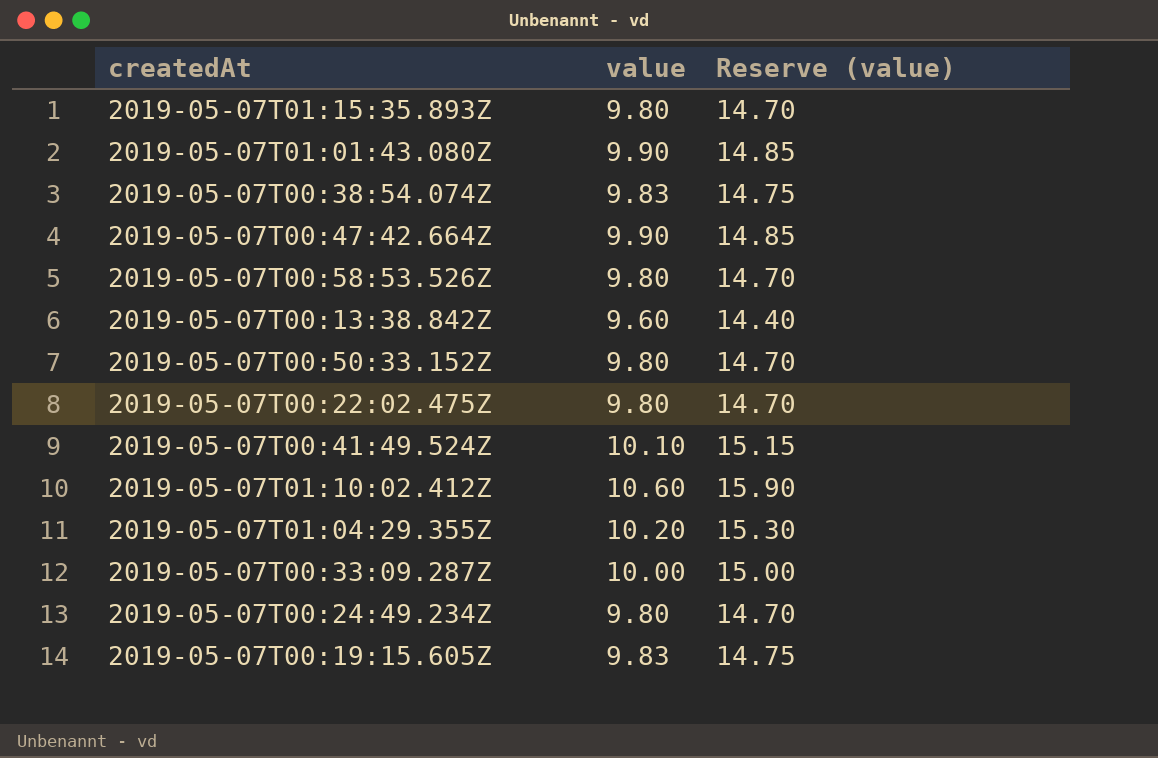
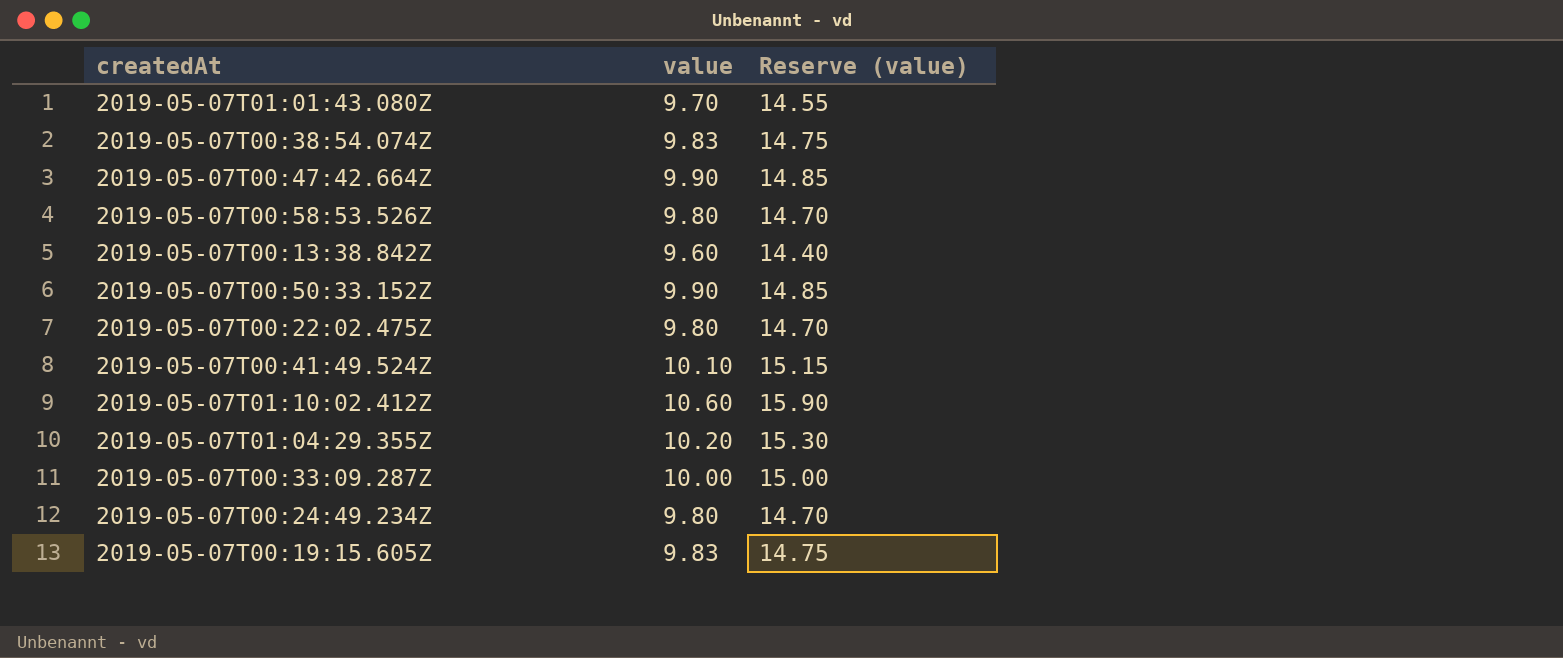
row 2019-05-07T01:15:35.893Z: 9.80 | 14.70 -> none
2019-05-07T01:01:43.080Z | value: 9.90 -> 9.70
2019-05-07T01:01:43.080Z | Reserve (value): 14.85 -> 14.55
2019-05-07T00:50:33.152Z | value: 9.80 -> 9.90
2019-05-07T00:50:33.152Z | Reserve (value): 14.70 -> 14.85

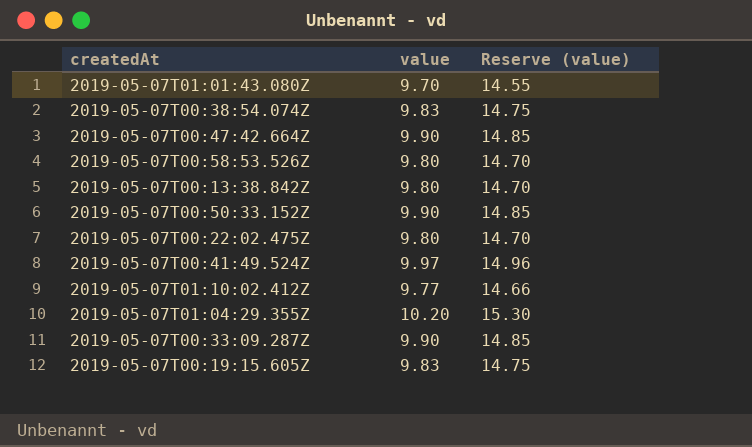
row 2019-05-07T00:24:49.234Z: 9.80 | 14.70 -> none
2019-05-07T00:13:38.842Z | value: 9.60 -> 9.80
2019-05-07T00:13:38.842Z | Reserve (value): 14.40 -> 14.70
2019-05-07T00:41:49.524Z | value: 10.10 -> 9.97
2019-05-07T00:41:49.524Z | Reserve (value): 15.15 -> 14.96
2019-05-07T01:10:02.412Z | value: 10.60 -> 9.77
2019-05-07T01:10:02.412Z | Reserve (value): 15.90 -> 14.66
2019-05-07T00:33:09.287Z | value: 10.00 -> 9.90
2019-05-07T00:33:09.287Z | Reserve (value): 15.00 -> 14.85

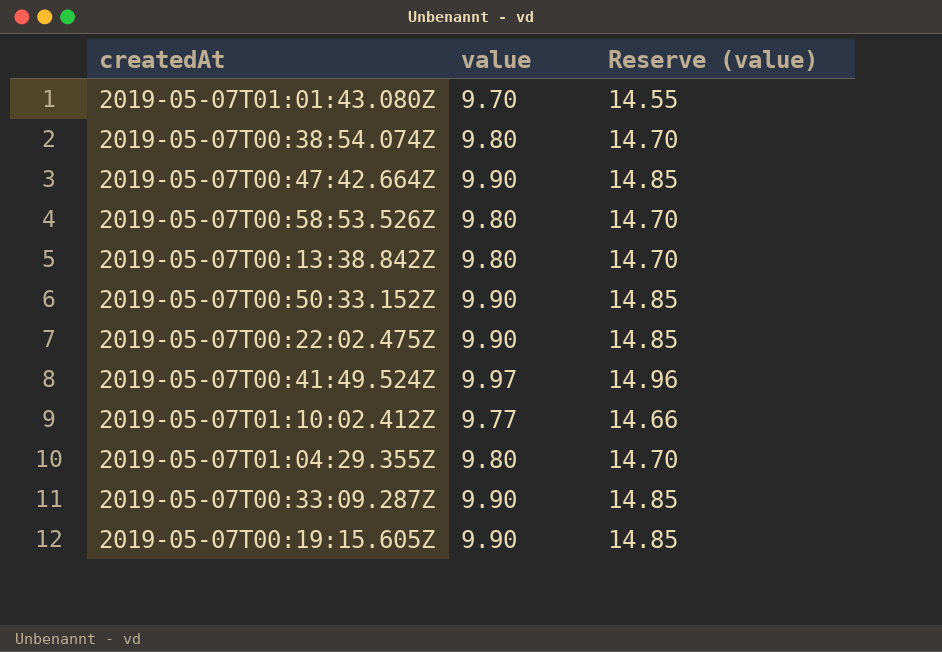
2019-05-07T00:38:54.074Z | value: 9.83 -> 9.80
2019-05-07T00:38:54.074Z | Reserve (value): 14.75 -> 14.70
2019-05-07T00:22:02.475Z | value: 9.80 -> 9.90
2019-05-07T00:22:02.475Z | Reserve (value): 14.70 -> 14.85
2019-05-07T01:04:29.355Z | value: 10.20 -> 9.80
2019-05-07T01:04:29.355Z | Reserve (value): 15.30 -> 14.70
2019-05-07T00:19:15.605Z | value: 9.83 -> 9.90
2019-05-07T00:19:15.605Z | Reserve (value): 14.75 -> 14.85

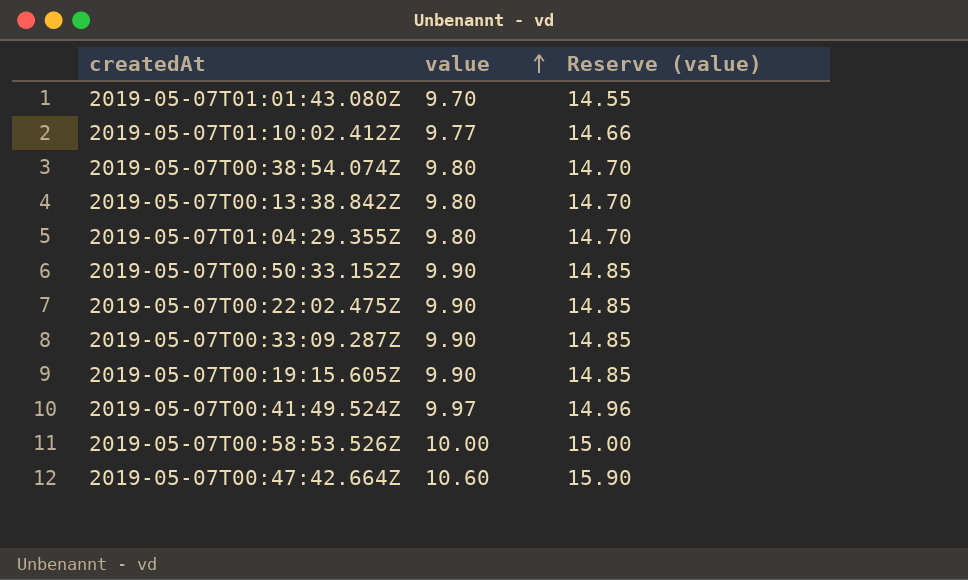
row order: none -> value ascending
2019-05-07T00:58:53.526Z | value: 9.80 -> 10.00
2019-05-07T00:58:53.526Z | Reserve (value): 14.70 -> 15.00
2019-05-07T00:47:42.664Z | value: 9.90 -> 10.60
2019-05-07T00:47:42.664Z | Reserve (value): 14.85 -> 15.90

